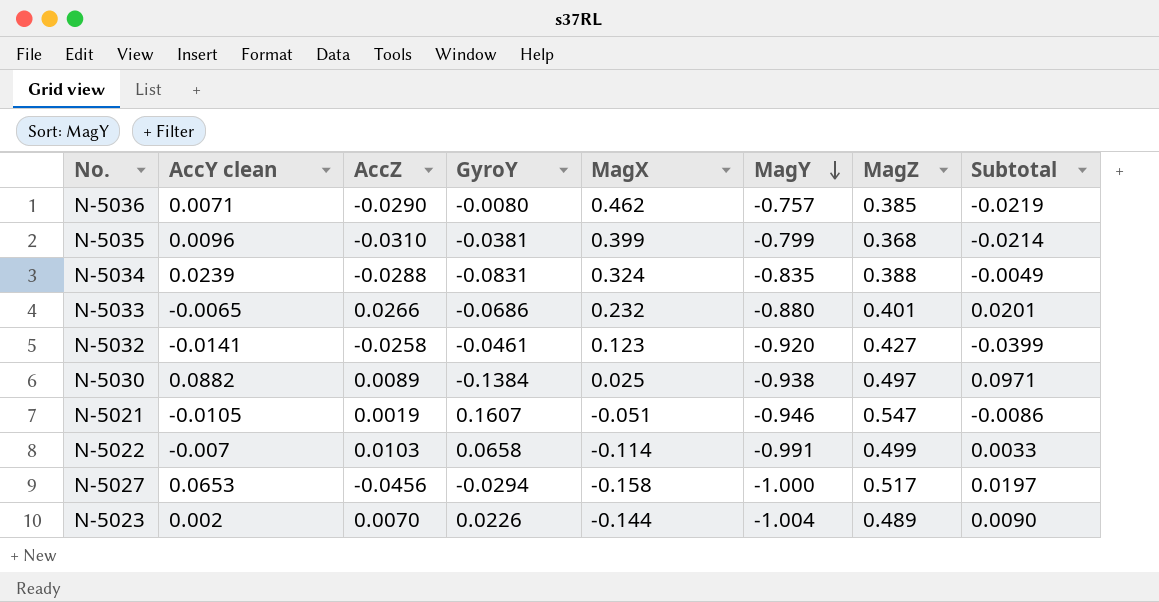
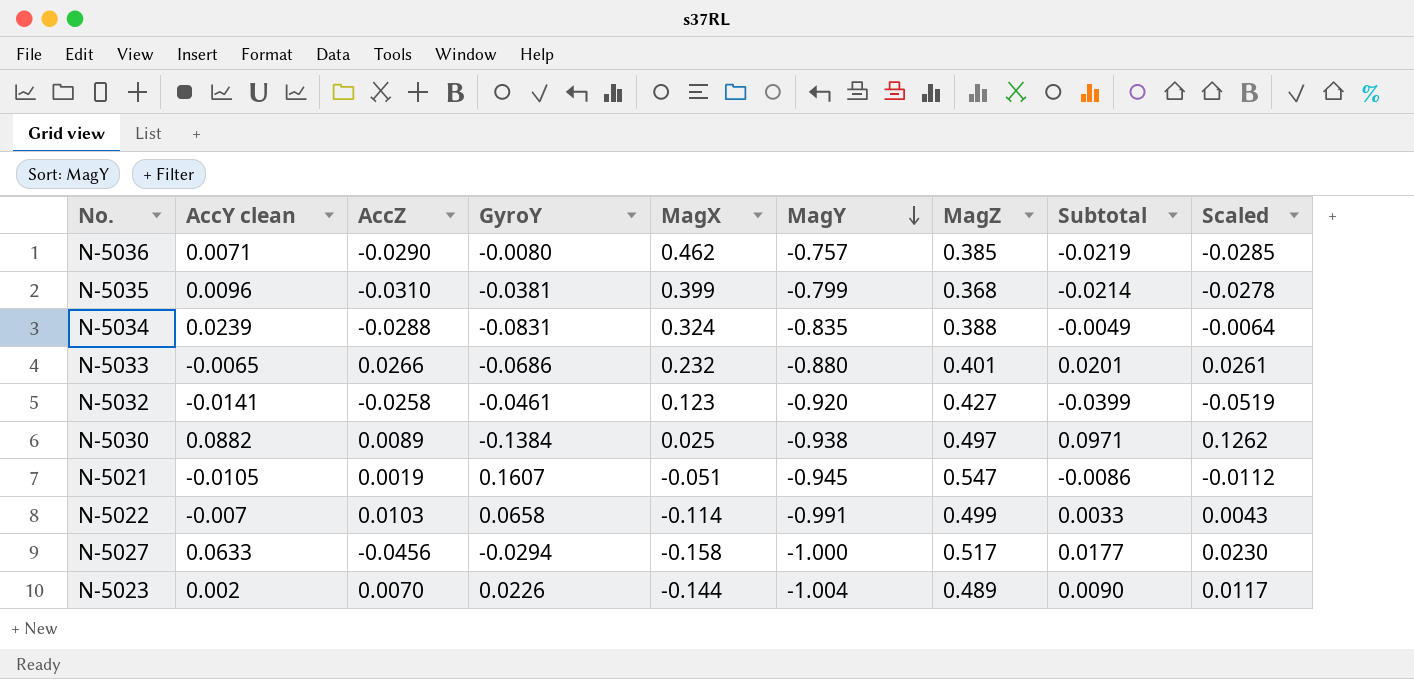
column Scaled | formula: none -> [Subtotal] * 1.3
N-5021 | MagY: -0.946 -> -0.945
N-5027 | AccY clean: 0.0653 -> 0.0633
N-5027 | Subtotal: 0.0197 -> 0.0177

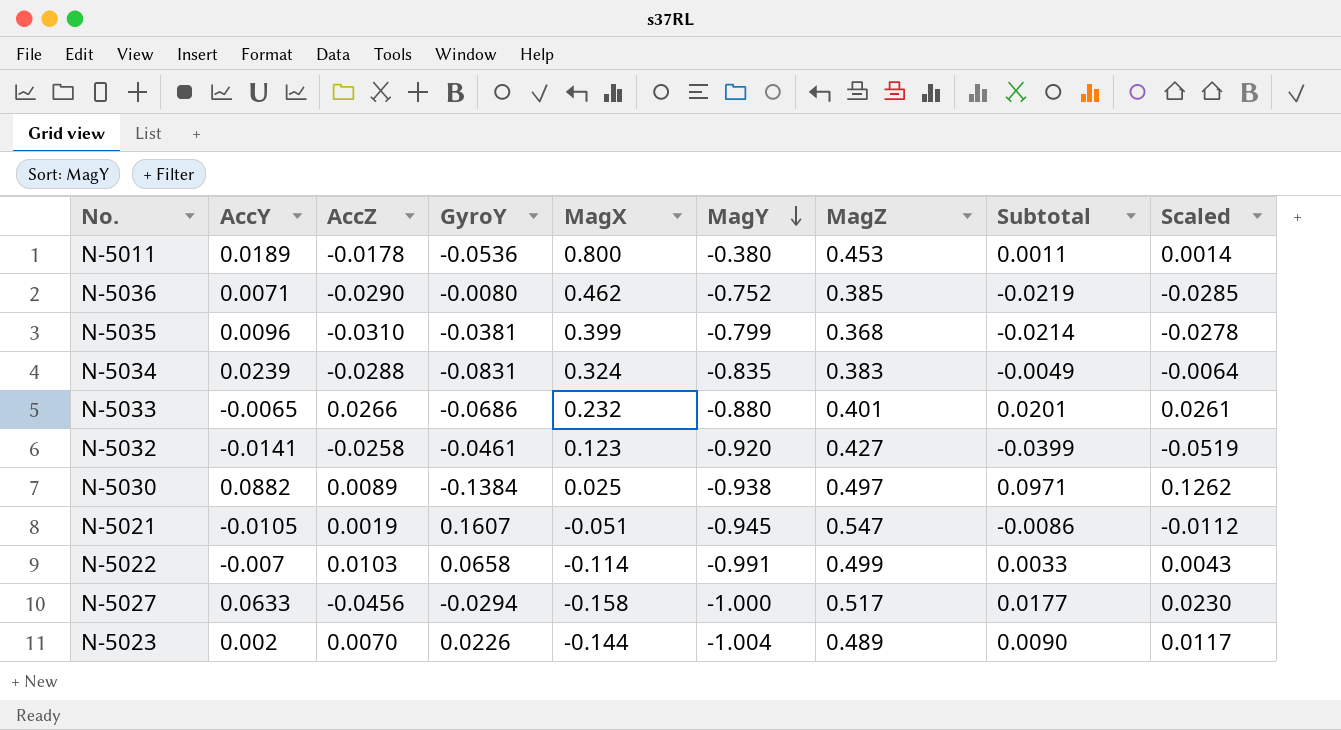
column name: AccY clean -> AccY
row N-5011: none -> 0.0189 | -0.0178 | -0.0536 | 0.800 | -0.380 | 0.453 | 0.0011 | 0.0014
N-5036 | MagY: -0.757 -> -0.752
N-5034 | MagZ: 0.388 -> 0.383

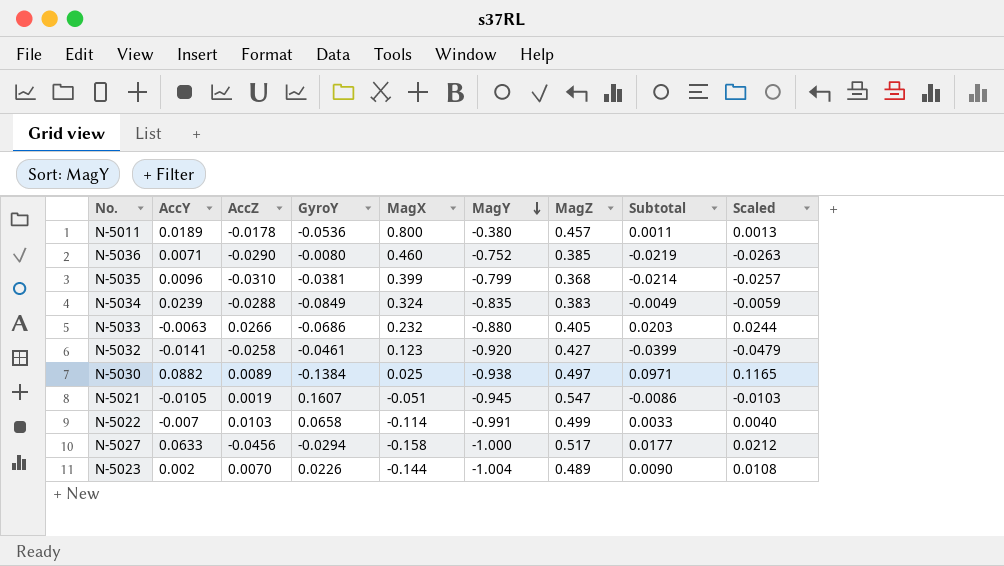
column Scaled | formula: [Subtotal] * 1.3 -> [Subtotal] * 1.2
N-5011 | MagZ: 0.453 -> 0.457
N-5036 | MagX: 0.462 -> 0.460
N-5034 | GyroY: -0.0831 -> -0.0849
N-5033 | AccY: -0.0065 -> -0.0063
N-5033 | MagZ: 0.401 -> 0.405
N-5033 | Subtotal: 0.0201 -> 0.0203

